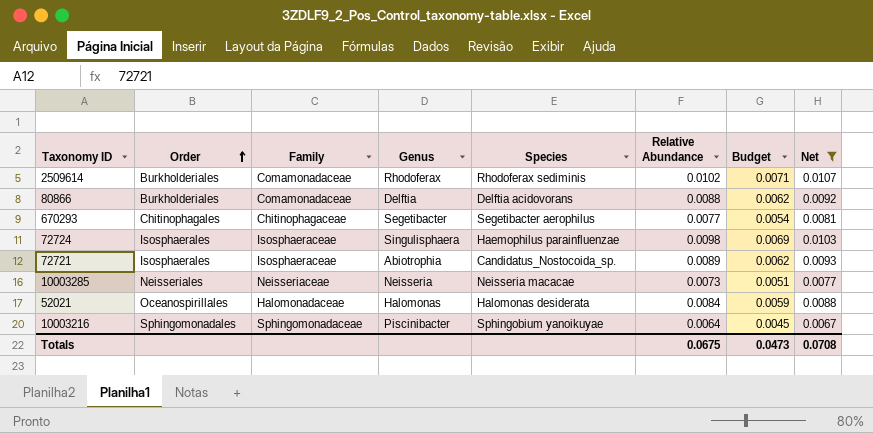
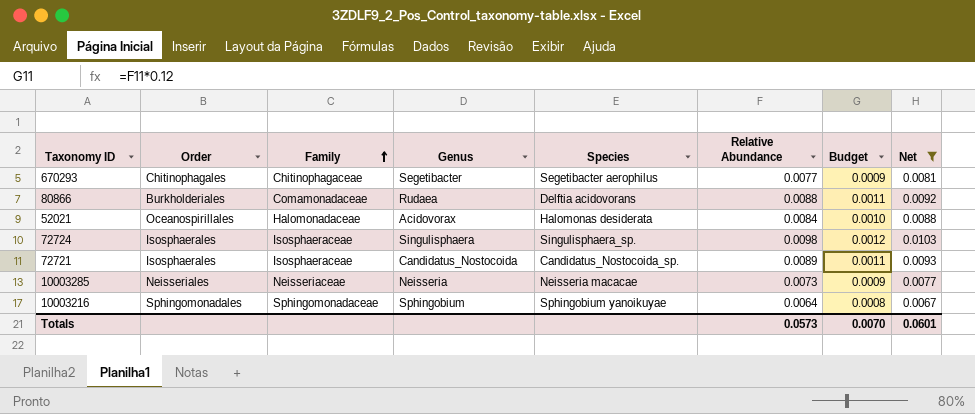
row order: Order ascending -> Family ascending
column Budget | formula: [Relative Abundance] * 0.7 -> [Relative Abundance] * 0.12
row 2509614: Burkholderiales | Comamonadaceae | Rhodoferax | Rhodoferax sediminis | 0.0102 | 0.0071 | 0.0107 -> none
80866 | Genus: Delftia -> Rudaea
52021 | Genus: Halomonas -> Acidovorax
72724 | Species: Haemophilus parainfluenzae -> Singulisphaera_sp.
72721 | Genus: Abiotrophia -> Candidatus_Nostocoida
10003216 | Genus: Piscinibacter -> Sphingobium
Totals | Relative Abundance: 0.0675 -> 0.0573
Totals | Budget: 0.0473 -> 0.0070
Totals | Net: 0.0708 -> 0.0601

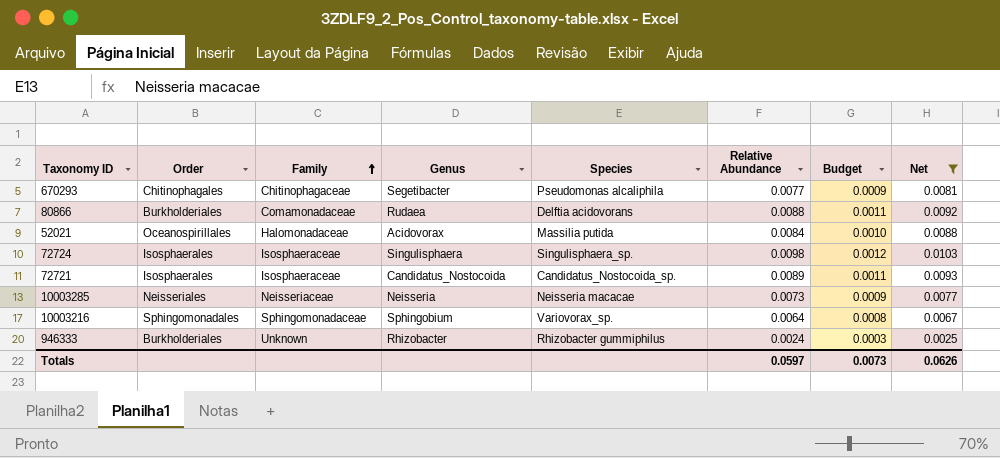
670293 | Species: Segetibacter aerophilus -> Pseudomonas alcaliphila
52021 | Species: Halomonas desiderata -> Massilia putida
10003216 | Species: Sphingobium yanoikuyae -> Variovorax_sp.
row 946333: none -> Burkholderiales | Unknown | Rhizobacter | Rhizobacter gummiphilus | 0.0024 | 0.0003 | 0.0025
Totals | Relative Abundance: 0.0573 -> 0.0597
Totals | Budget: 0.0070 -> 0.0073
Totals | Net: 0.0601 -> 0.0626

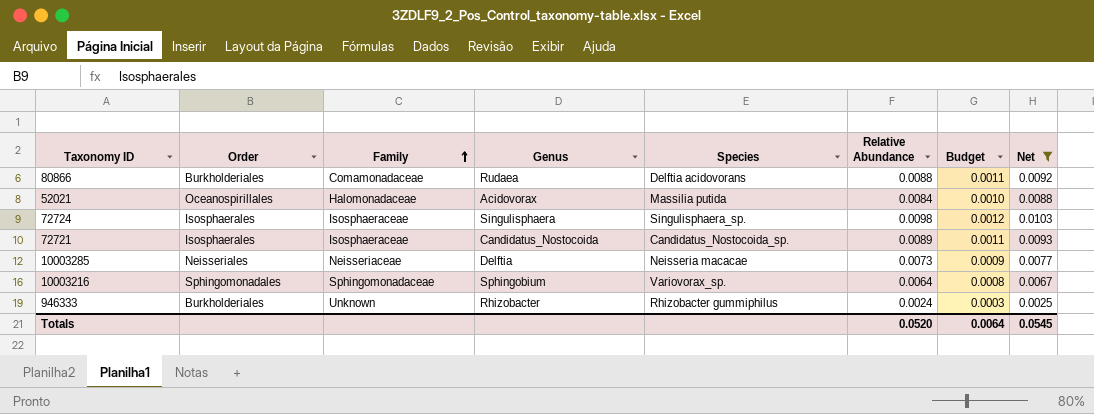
row 670293: Chitinophagales | Chitinophagaceae | Segetibacter | Pseudomonas alcaliphila | 0.0077 | 0.0009 | 0.0081 -> none
10003285 | Genus: Neisseria -> Delftia
Totals | Relative Abundance: 0.0597 -> 0.0520
Totals | Budget: 0.0073 -> 0.0064
Totals | Net: 0.0626 -> 0.0545

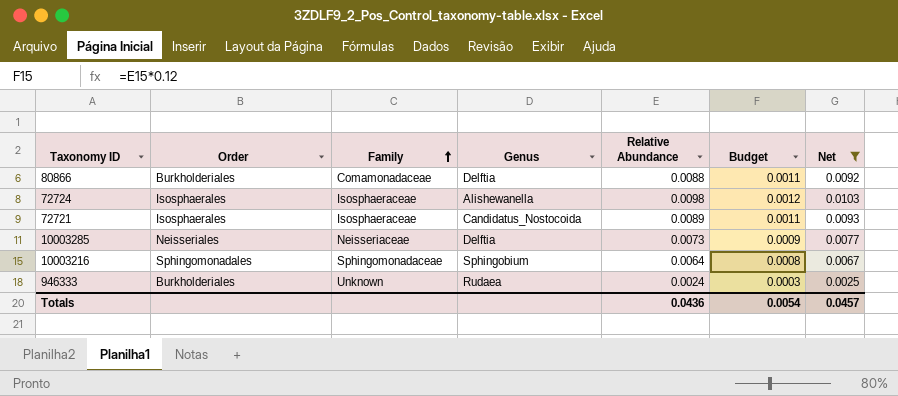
column Species | position: 5 -> none
row 52021: Oceanospirillales | Halomonadaceae | Acidovorax | Massilia putida | 0.0084 | 0.0010 | 0.0088 -> none
80866 | Genus: Rudaea -> Delftia
72724 | Genus: Singulisphaera -> Alishewanella
946333 | Genus: Rhizobacter -> Rudaea
Totals | Relative Abundance: 0.0520 -> 0.0436
Totals | Budget: 0.0064 -> 0.0054
Totals | Net: 0.0545 -> 0.0457

